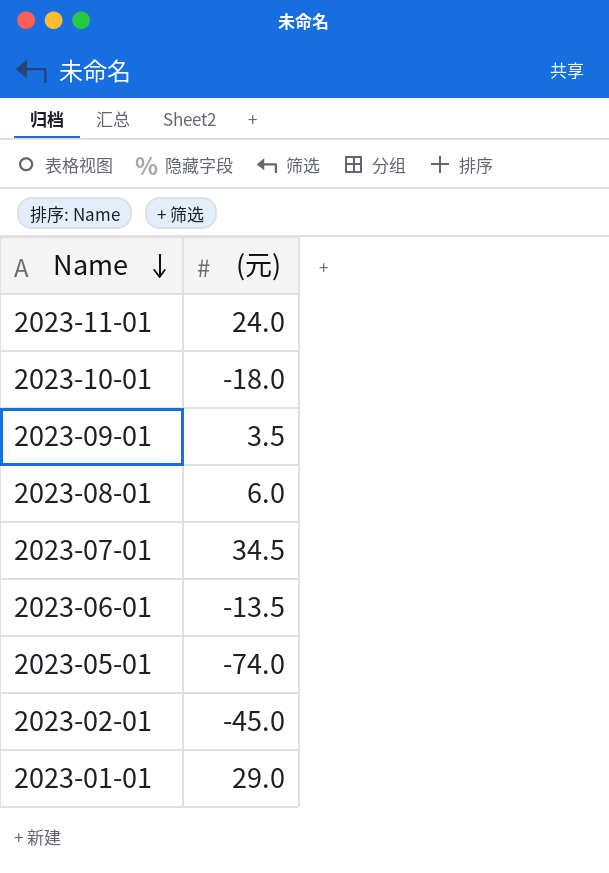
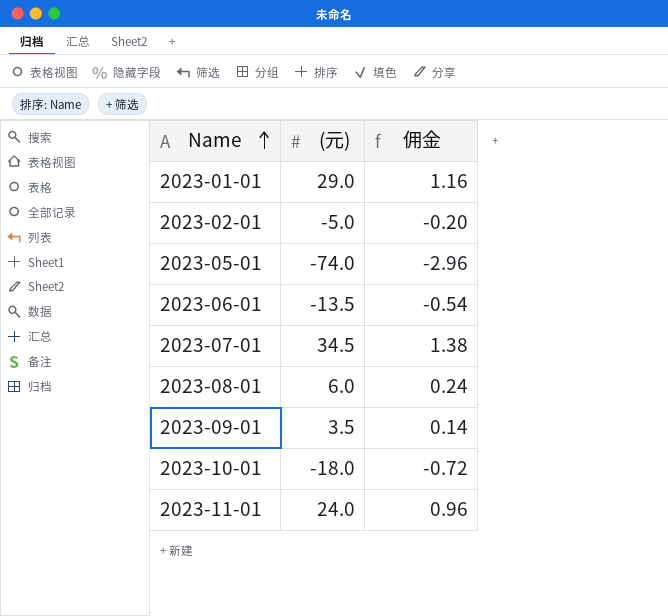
row order: Name descending -> Name ascending
column 佣金 | formula: none -> [(元)] * 0.04
2023-02-01 | (元): -45.0 -> -5.0

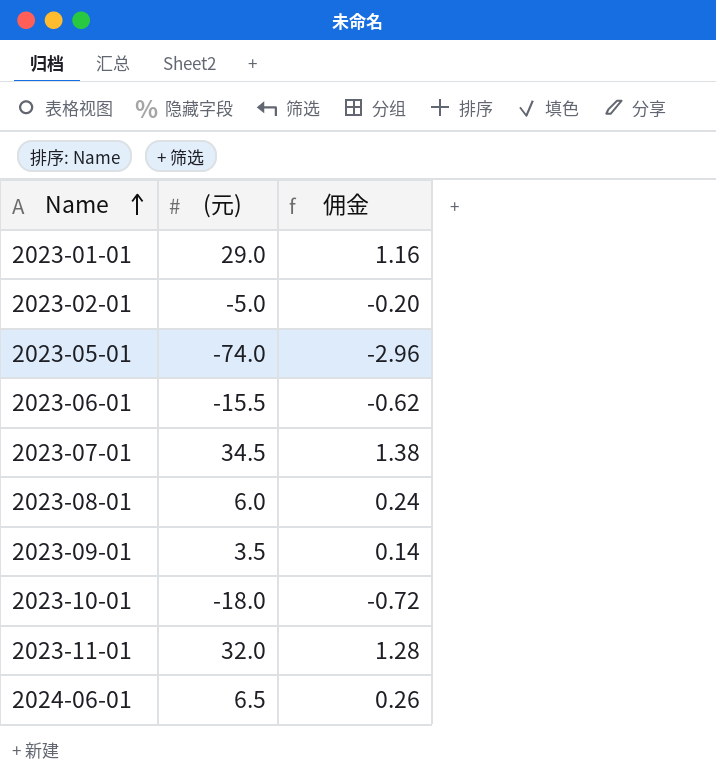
2023-06-01 | (元): -13.5 -> -15.5
2023-06-01 | 佣金: -0.54 -> -0.62
2023-11-01 | (元): 24.0 -> 32.0
2023-11-01 | 佣金: 0.96 -> 1.28
row 2024-06-01: none -> 6.5 | 0.26

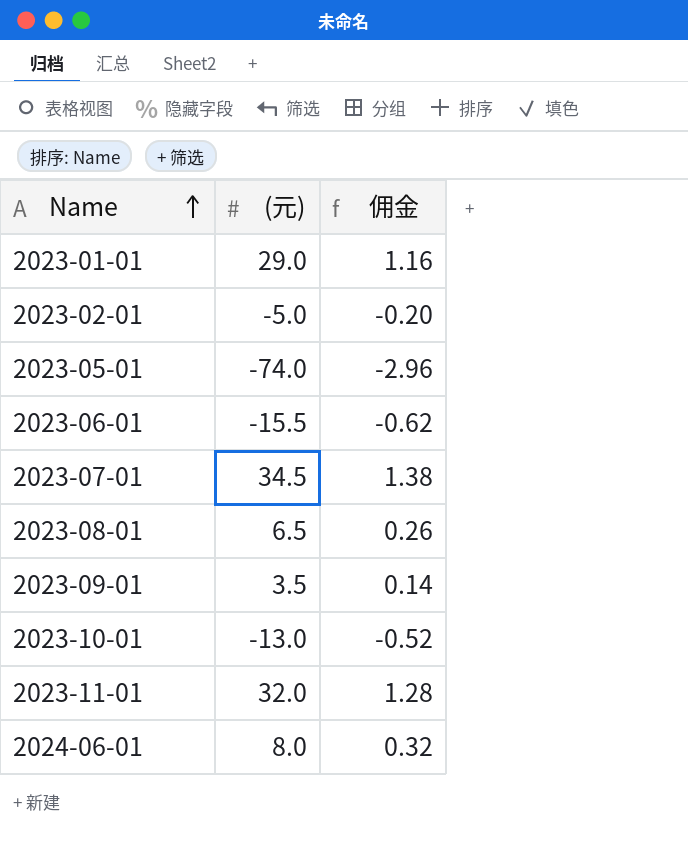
2023-08-01 | (元): 6.0 -> 6.5
2023-08-01 | 佣金: 0.24 -> 0.26
2023-10-01 | (元): -18.0 -> -13.0
2023-10-01 | 佣金: -0.72 -> -0.52
2024-06-01 | (元): 6.5 -> 8.0
2024-06-01 | 佣金: 0.26 -> 0.32

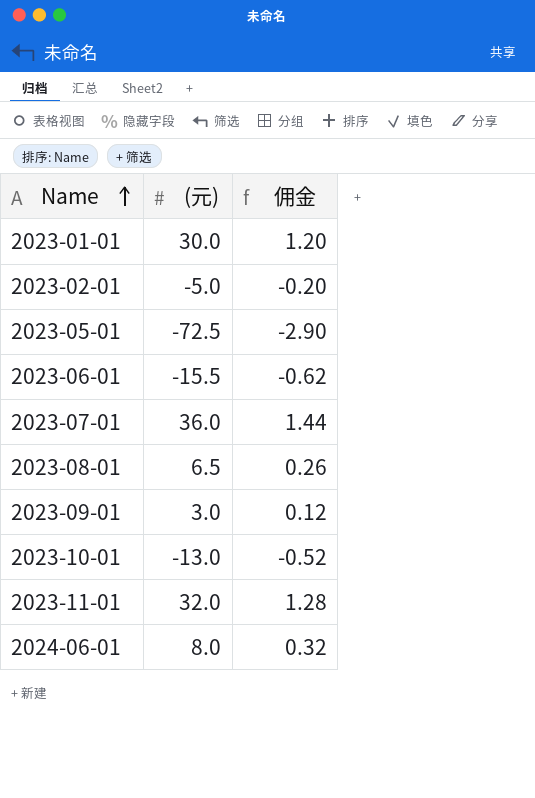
2023-01-01 | (元): 29.0 -> 30.0
2023-01-01 | 佣金: 1.16 -> 1.20
2023-05-01 | (元): -74.0 -> -72.5
2023-05-01 | 佣金: -2.96 -> -2.90
2023-07-01 | (元): 34.5 -> 36.0
2023-07-01 | 佣金: 1.38 -> 1.44
2023-09-01 | (元): 3.5 -> 3.0
2023-09-01 | 佣金: 0.14 -> 0.12

